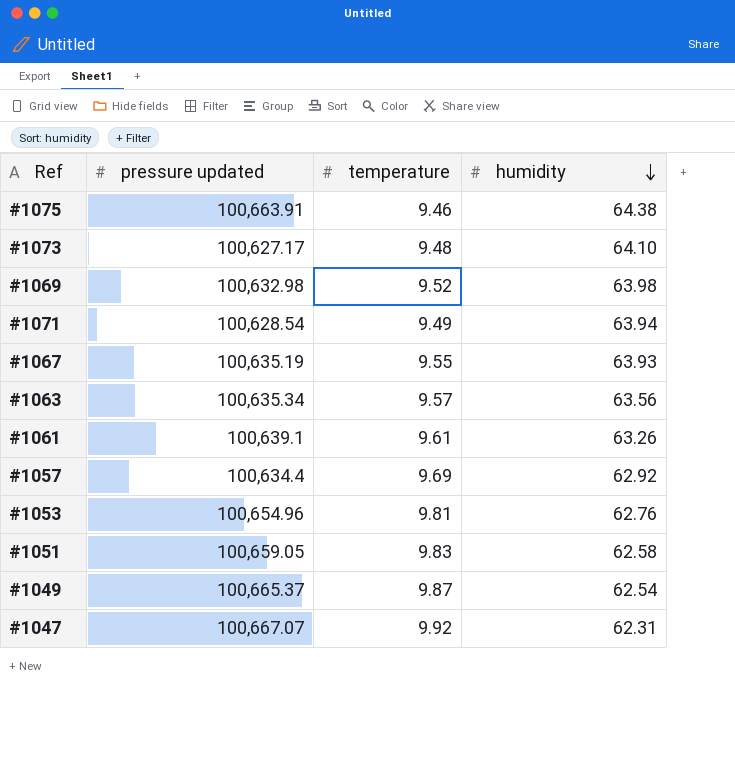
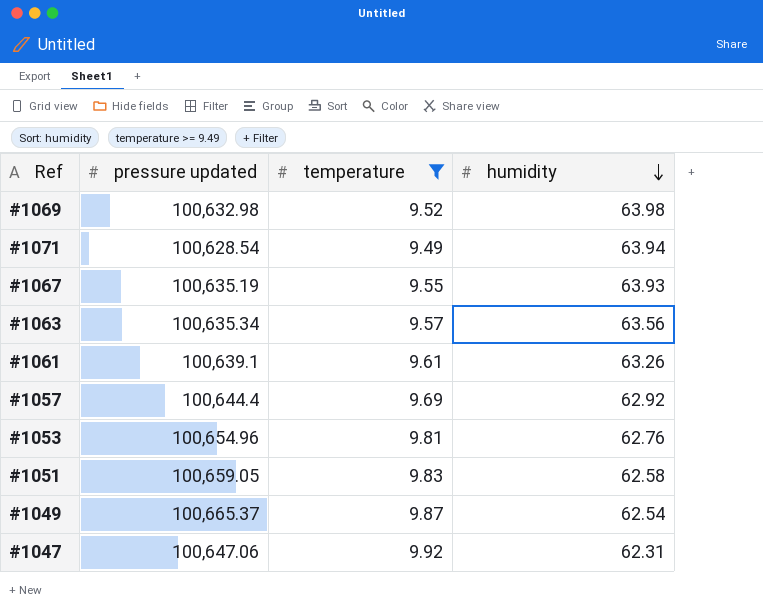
filter: none -> temperature >= 9.49
#1057 | pressure updated: 100,634.4 -> 100,644.4
#1047 | pressure updated: 100,667.07 -> 100,647.06

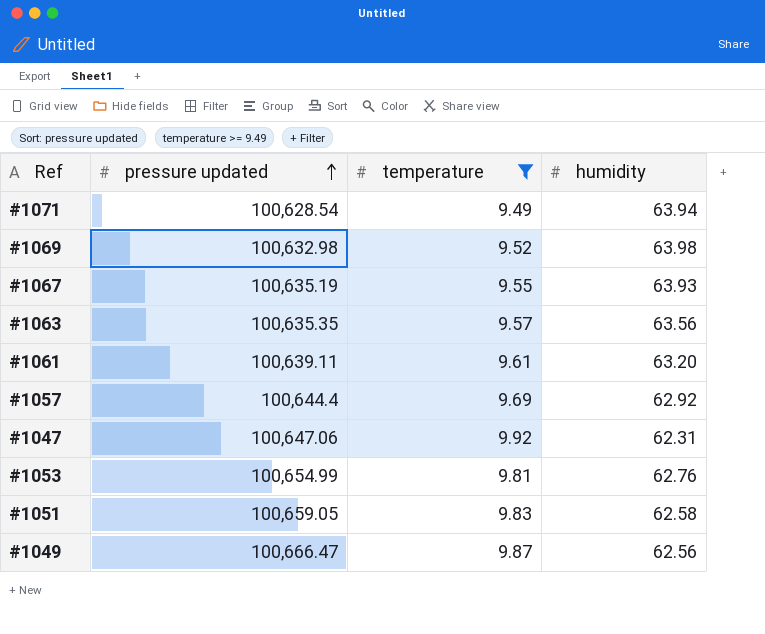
row order: humidity descending -> pressure updated ascending
#1063 | pressure updated: 100,635.34 -> 100,635.35
#1061 | pressure updated: 100,639.1 -> 100,639.11
#1061 | humidity: 63.26 -> 63.20
#1053 | pressure updated: 100,654.96 -> 100,654.99
#1049 | pressure updated: 100,665.37 -> 100,666.47
#1049 | humidity: 62.54 -> 62.56

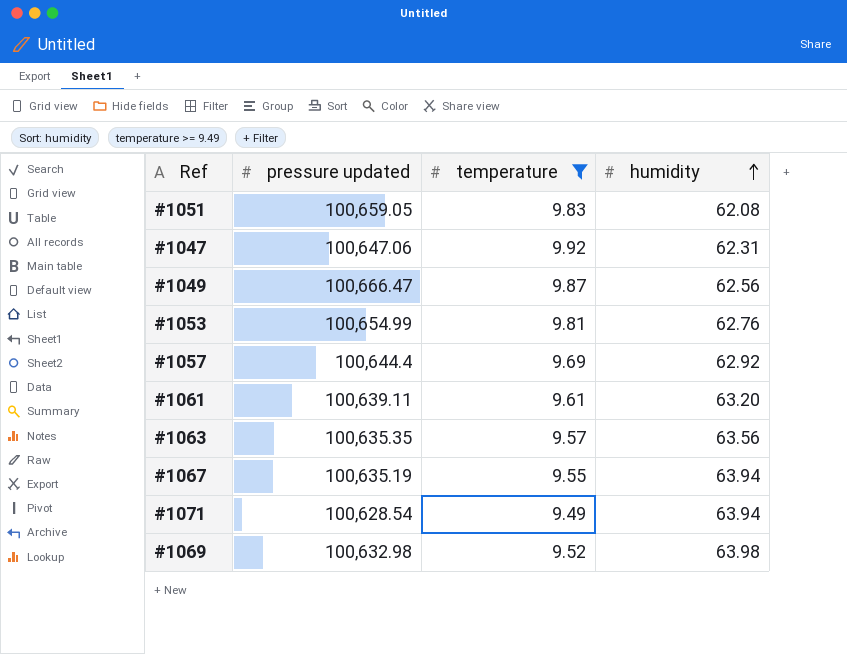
row order: pressure updated ascending -> humidity ascending
#1051 | humidity: 62.58 -> 62.08
#1067 | humidity: 63.93 -> 63.94

